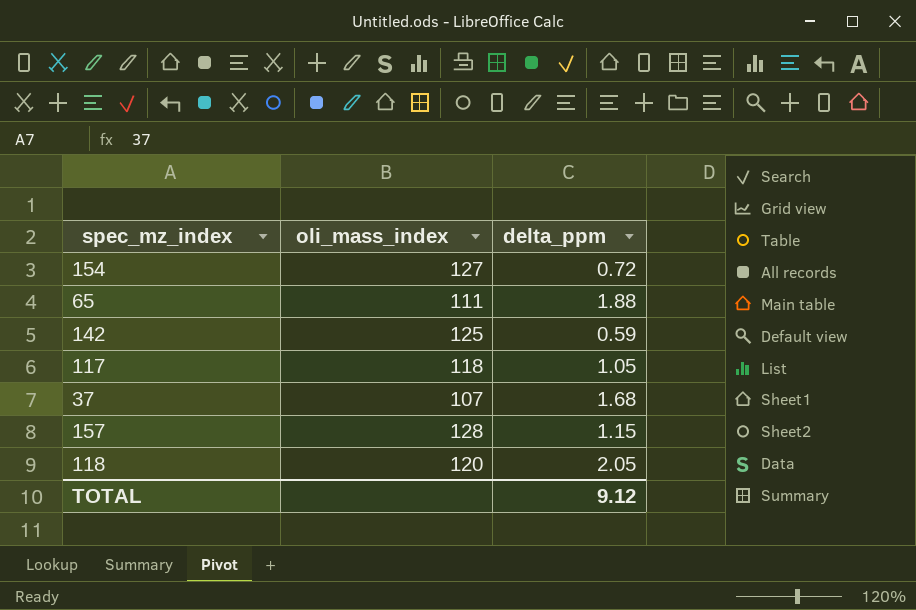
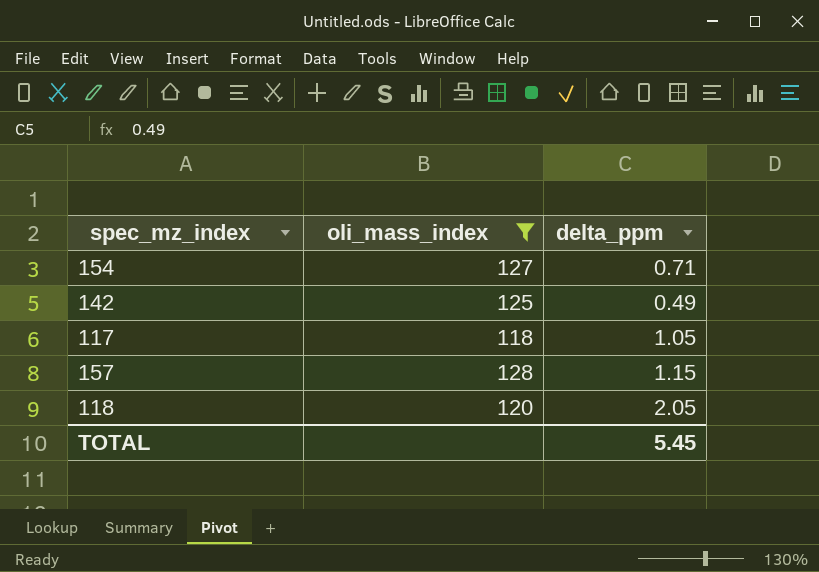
filter: none -> oli_mass_index >= 118
154 | delta_ppm: 0.72 -> 0.71
142 | delta_ppm: 0.59 -> 0.49
TOTAL | delta_ppm: 9.12 -> 5.45

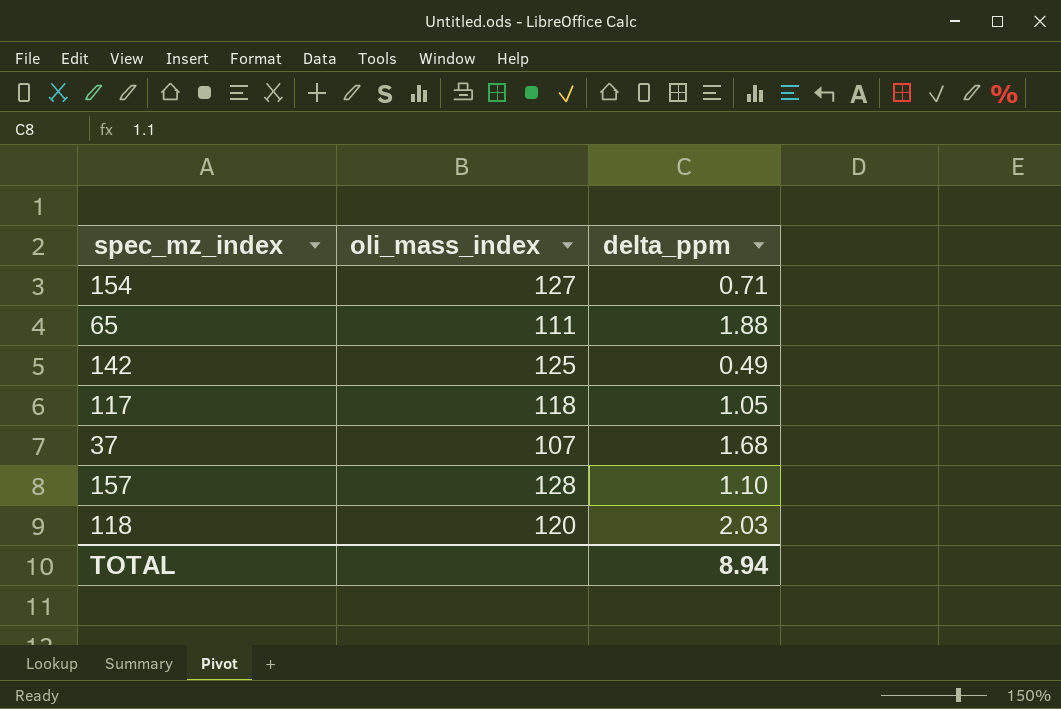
filter: oli_mass_index >= 118 -> none
157 | delta_ppm: 1.15 -> 1.10
118 | delta_ppm: 2.05 -> 2.03
TOTAL | delta_ppm: 5.45 -> 8.94

